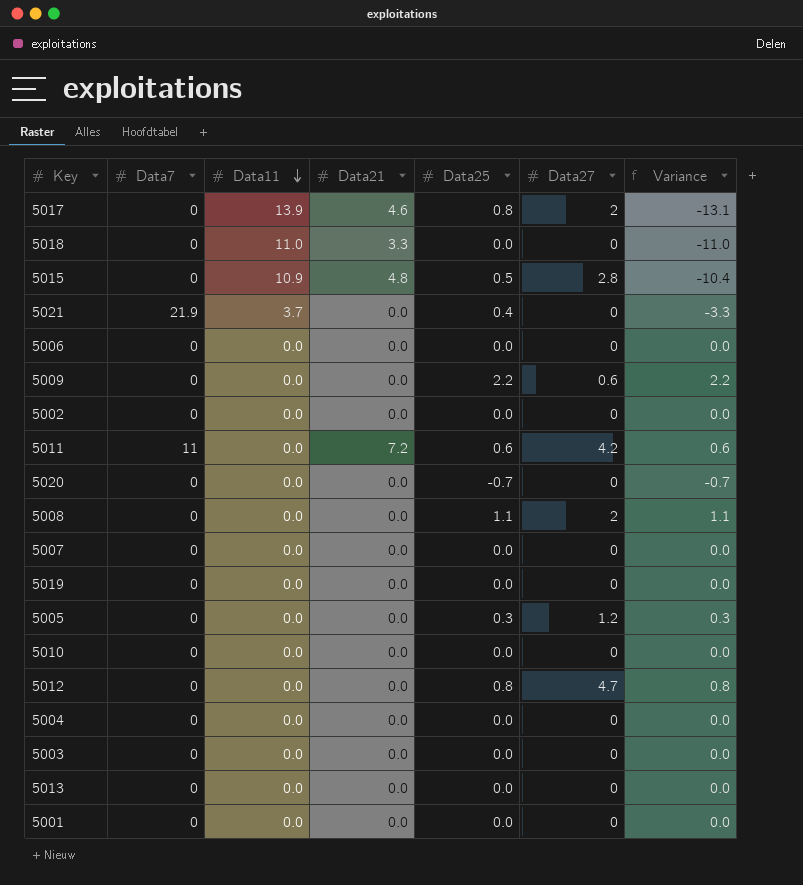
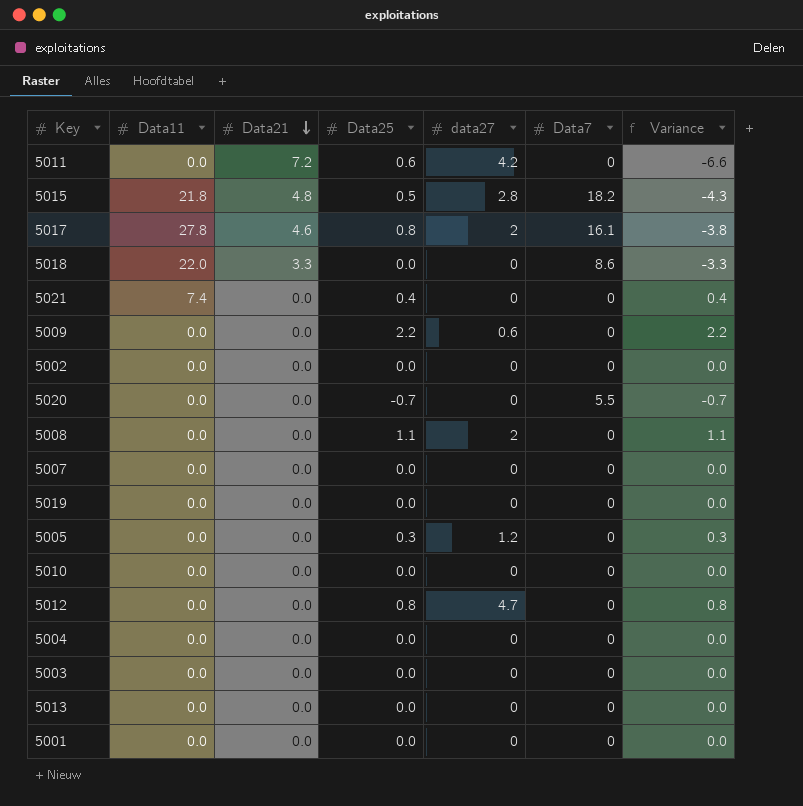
row order: Data11 descending -> Data21 descending
column name: Data27 -> data27
column Data7 | position: 2 -> 6
column Variance | formula: [Data25] - [Data11] -> [Data25] - [Data21]
row 5006: 0 | 0.0 | 0.0 | 0.0 | 0 | 0.0 -> none
5011 | Data7: 11 -> 0
5015 | Data11: 10.9 -> 21.8
5015 | Data7: 0 -> 18.2
5017 | Data11: 13.9 -> 27.8
5017 | Data7: 0 -> 16.1
5018 | Data11: 11.0 -> 22.0
5018 | Data7: 0 -> 8.6
5021 | Data11: 3.7 -> 7.4
5021 | Data7: 21.9 -> 0
5020 | Data7: 0 -> 5.5

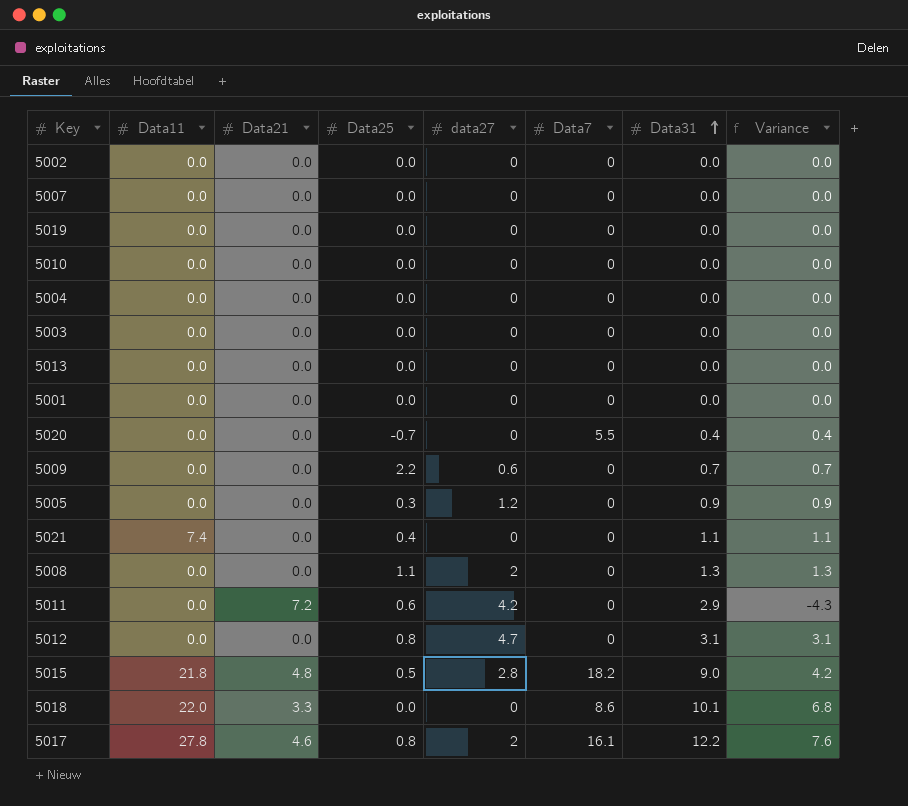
row order: Data21 descending -> Data31 ascending
column Data31 | position: none -> 7
column Variance | formula: [Data25] - [Data21] -> [Data31] - [Data21]

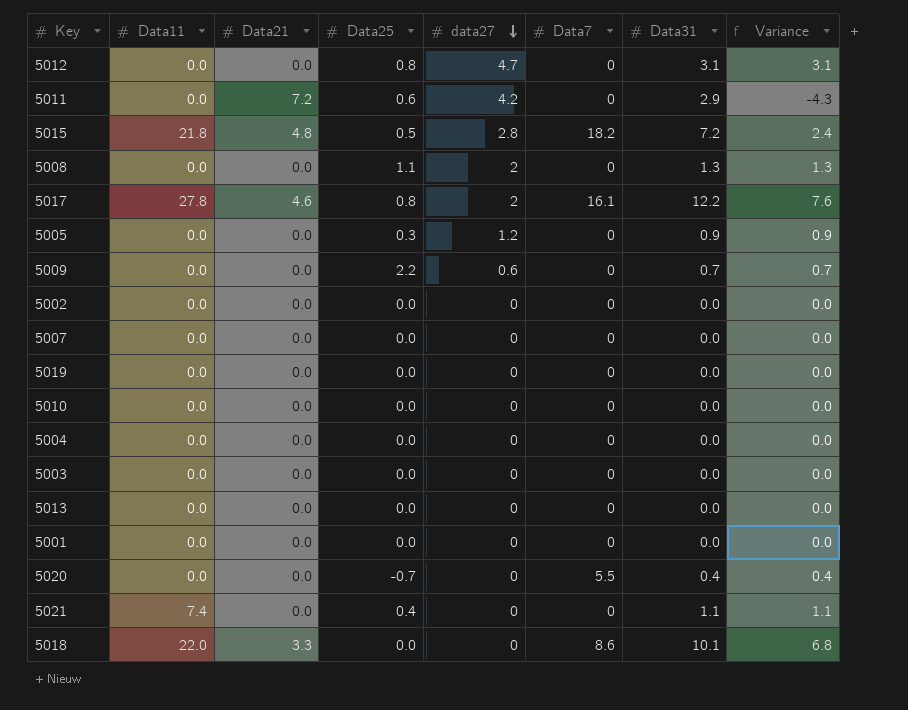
row order: Data31 ascending -> data27 descending
5015 | Data31: 9.0 -> 7.2
5015 | Variance: 4.2 -> 2.4

